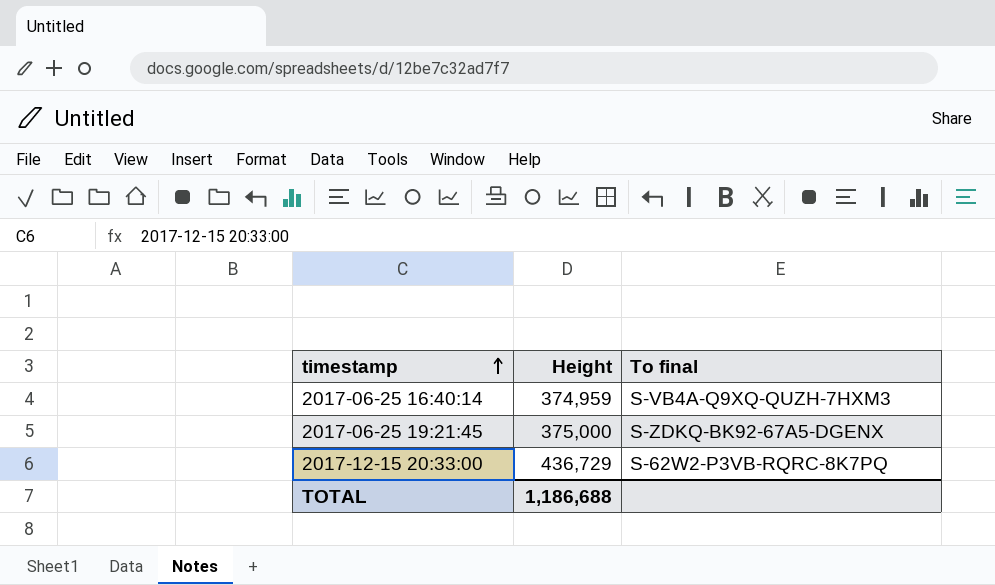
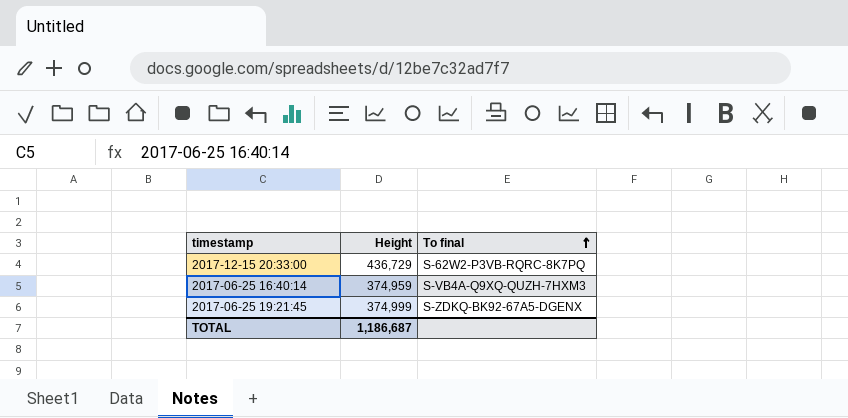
row order: timestamp ascending -> To final ascending
2017-06-25 19:21:45 | Height: 375,000 -> 374,999
TOTAL | Height: 1,186,688 -> 1,186,687

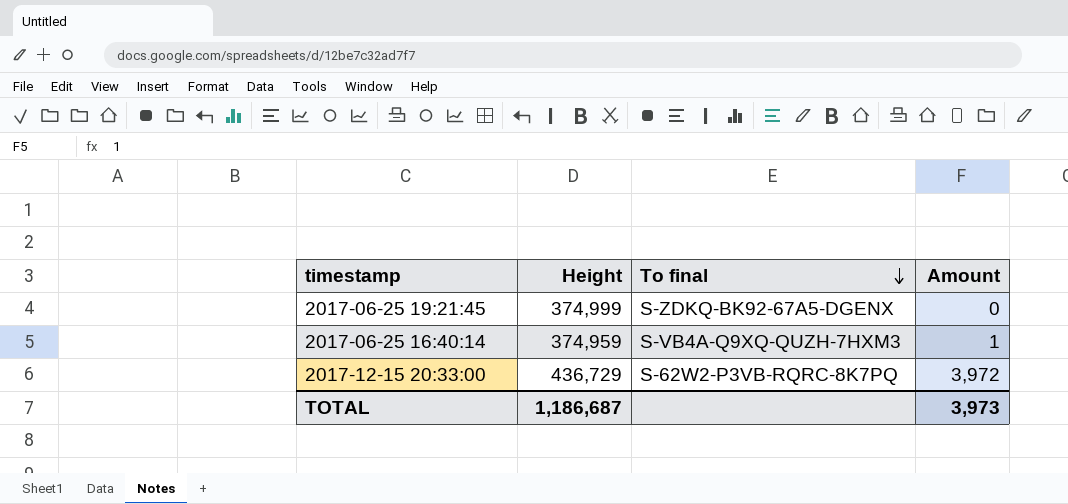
row order: To final ascending -> To final descending
column Amount | position: none -> 4

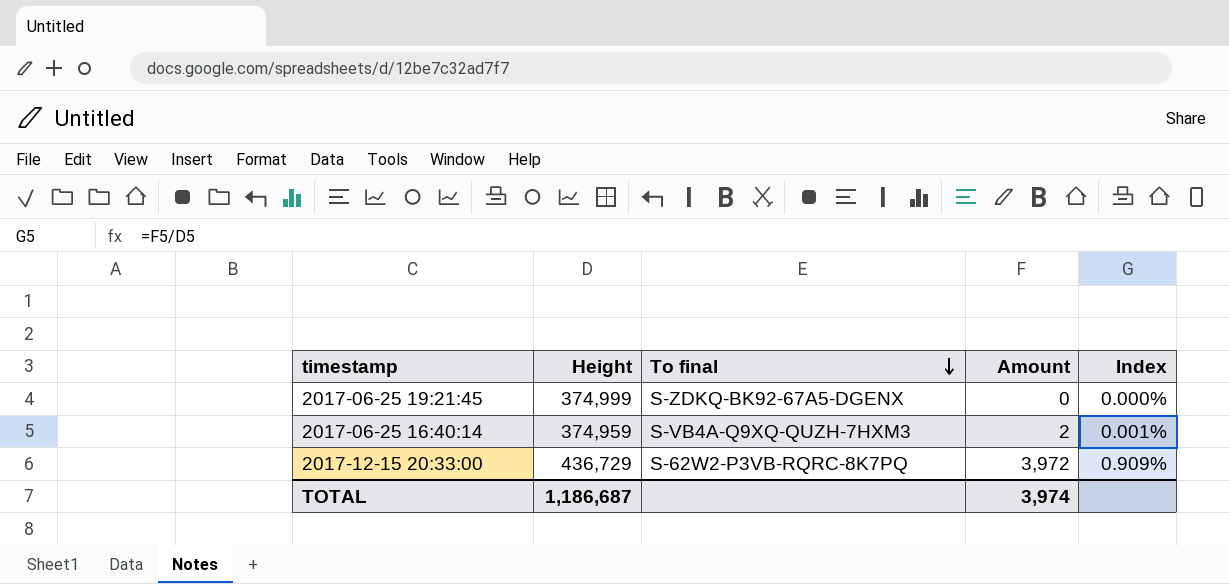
column Index | formula: none -> [Amount] / [Height]
2017-06-25 16:40:14 | Amount: 1 -> 2
TOTAL | Amount: 3,973 -> 3,974

